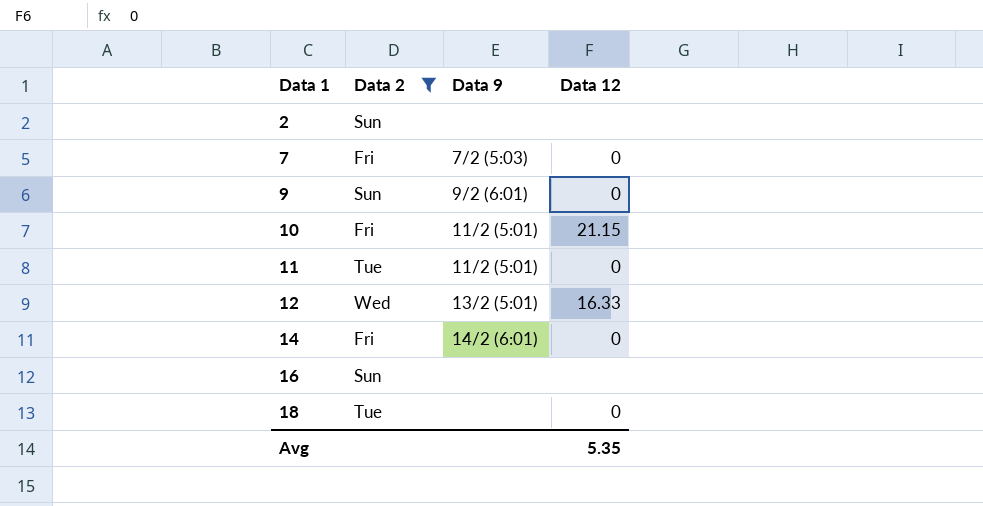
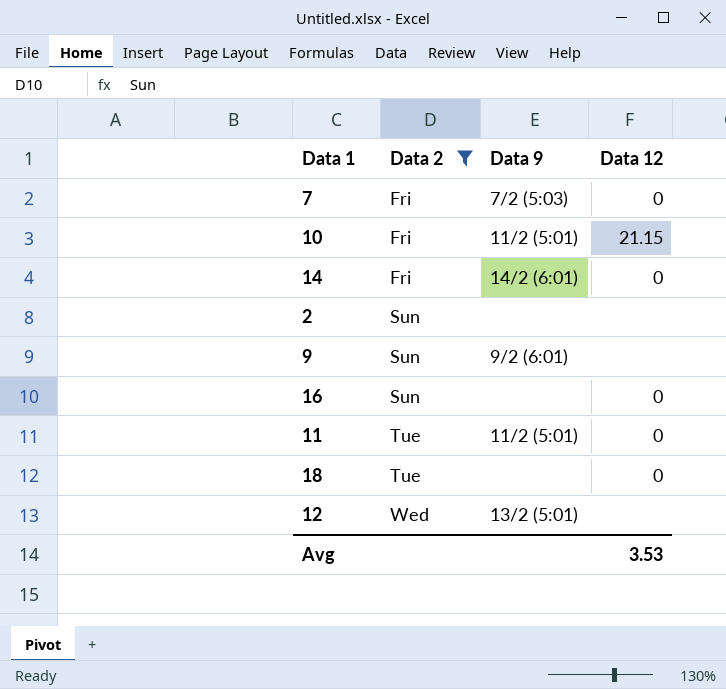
row order: Data 1 ascending -> Data 2 ascending
9 | Data 12: 0 -> none
16 | Data 12: none -> 0
12 | Data 12: 16.33 -> none
Avg | Data 12: 5.35 -> 3.53

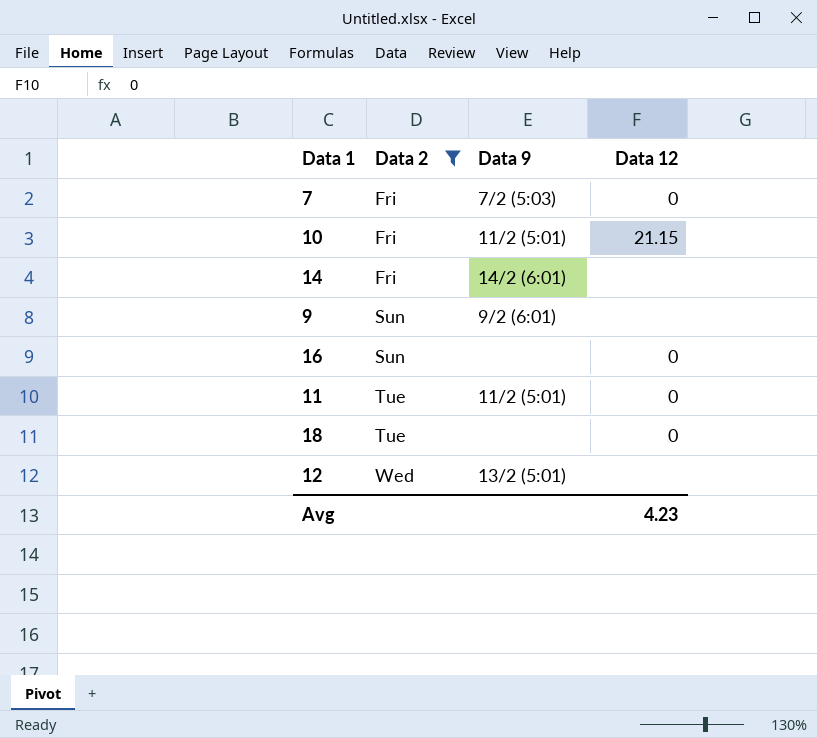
row 2: Sun | none | none -> none
14 | Data 12: 0 -> none
Avg | Data 12: 3.53 -> 4.23

